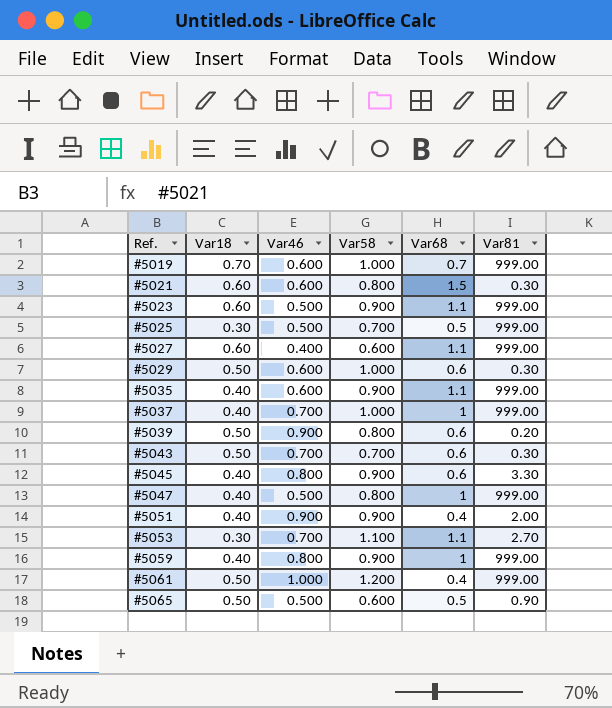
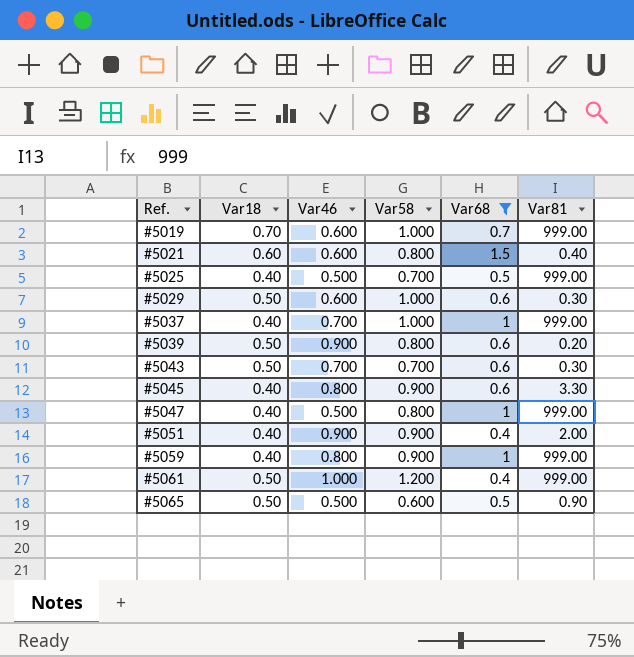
filter: none -> Var68 != 1.1
#5021 | Var81: 0.30 -> 0.40
#5025 | Var18: 0.30 -> 0.40

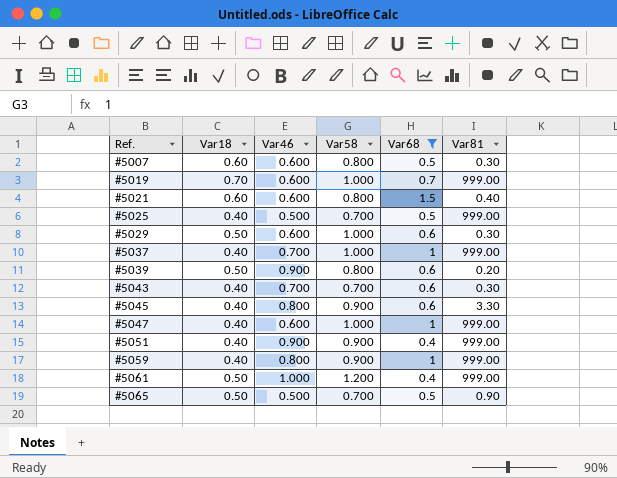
row #5007: none -> 0.60 | 0.600 | 0.800 | 0.5 | 0.30
#5043 | Var18: 0.50 -> 0.40
#5047 | Var46: 0.500 -> 0.600
#5047 | Var58: 0.800 -> 1.000
#5051 | Var81: 2.00 -> 999.00
#5065 | Var58: 0.600 -> 0.700

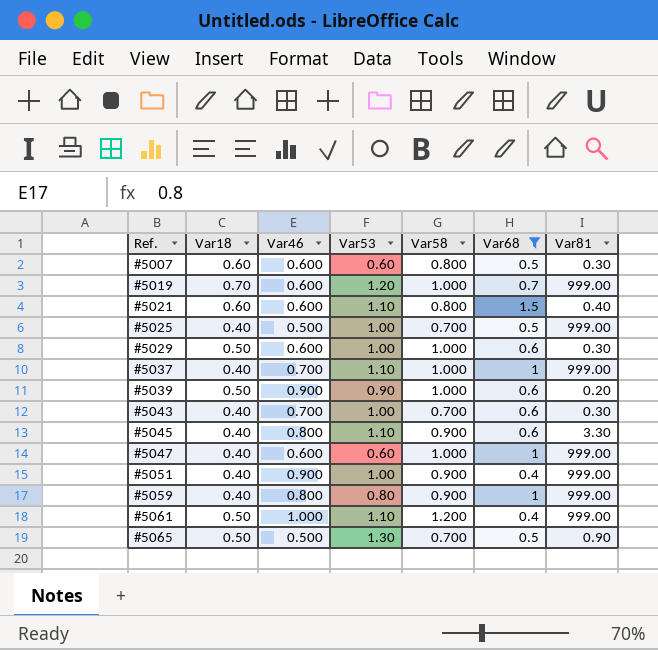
column Var53 | position: none -> 4
#5039 | Var58: 0.800 -> 1.000

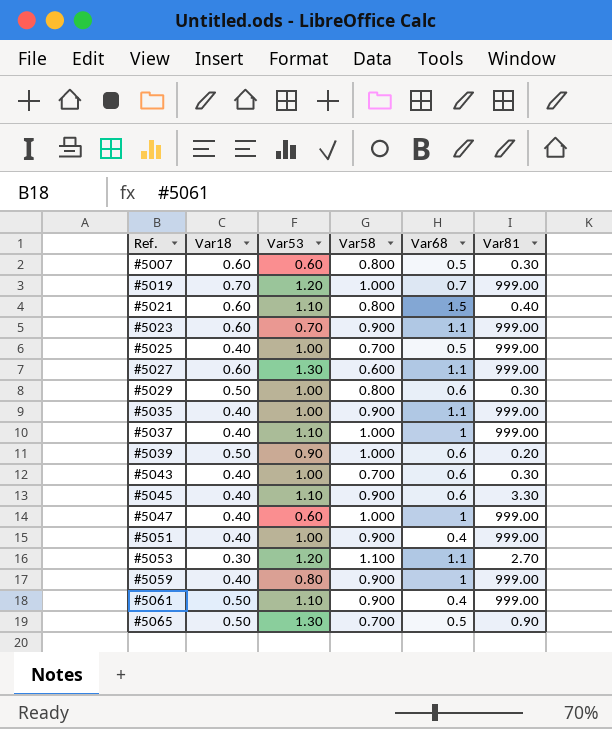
filter: Var68 != 1.1 -> none
column Var46 | position: 3 -> none
#5029 | Var58: 1.000 -> 0.800
#5061 | Var58: 1.200 -> 0.900

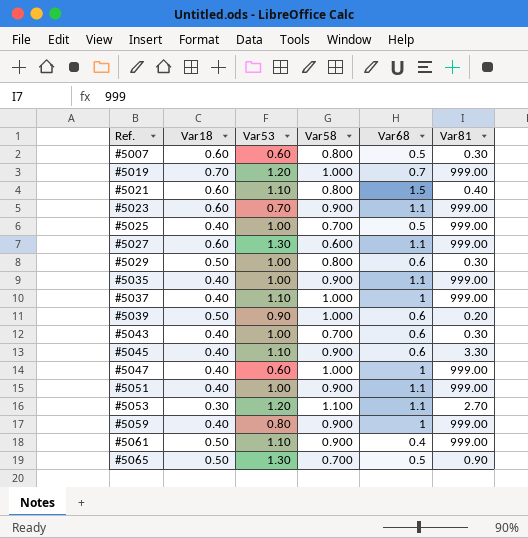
#5051 | Var68: 0.4 -> 1.1

